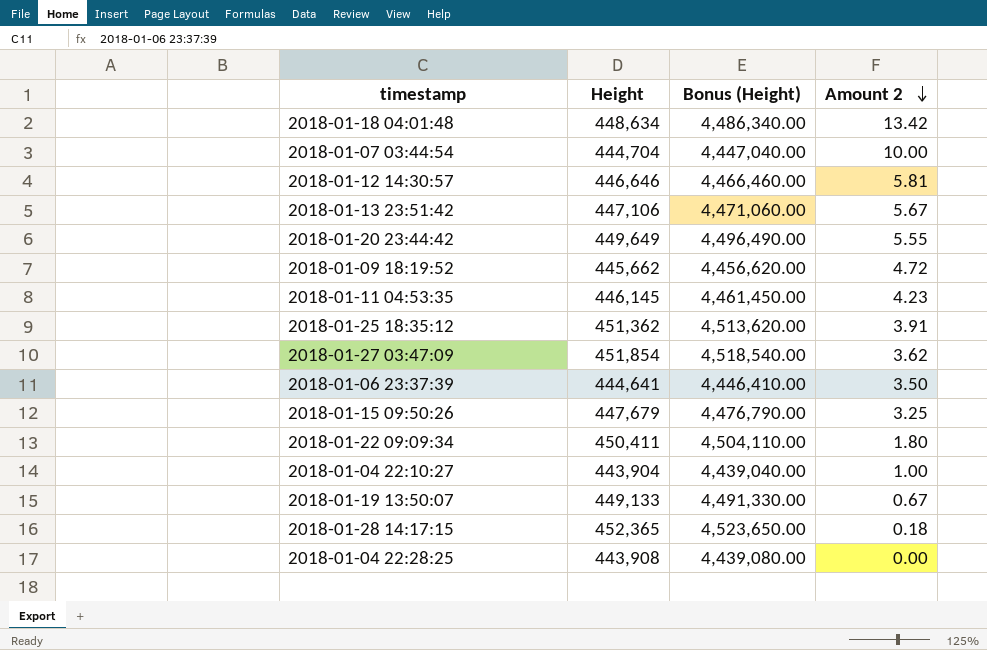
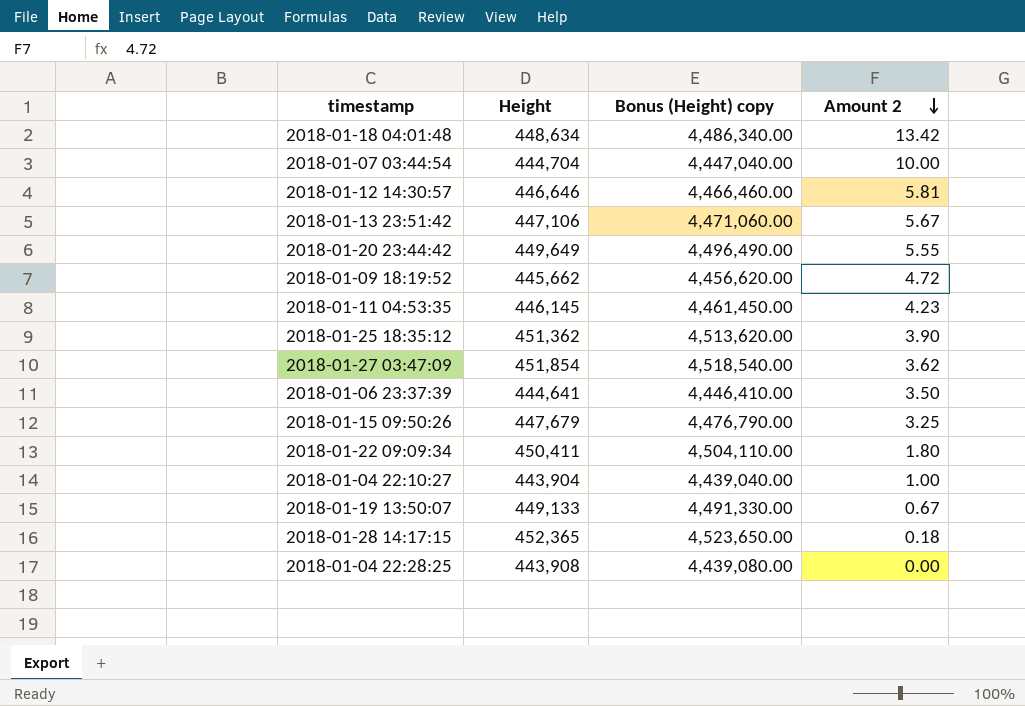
column name: Bonus (Height) -> Bonus (Height) copy
2018-01-25 18:35:12 | Amount 2: 3.91 -> 3.90

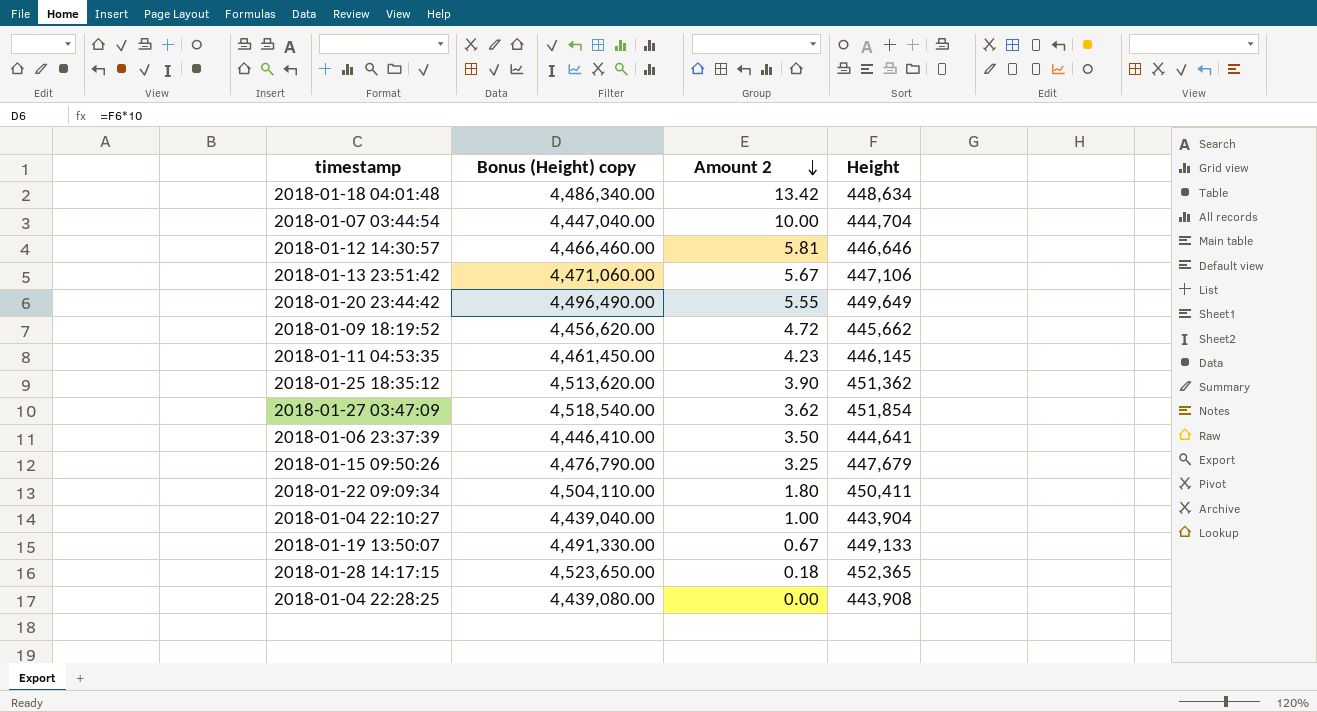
column Height | position: 2 -> 4

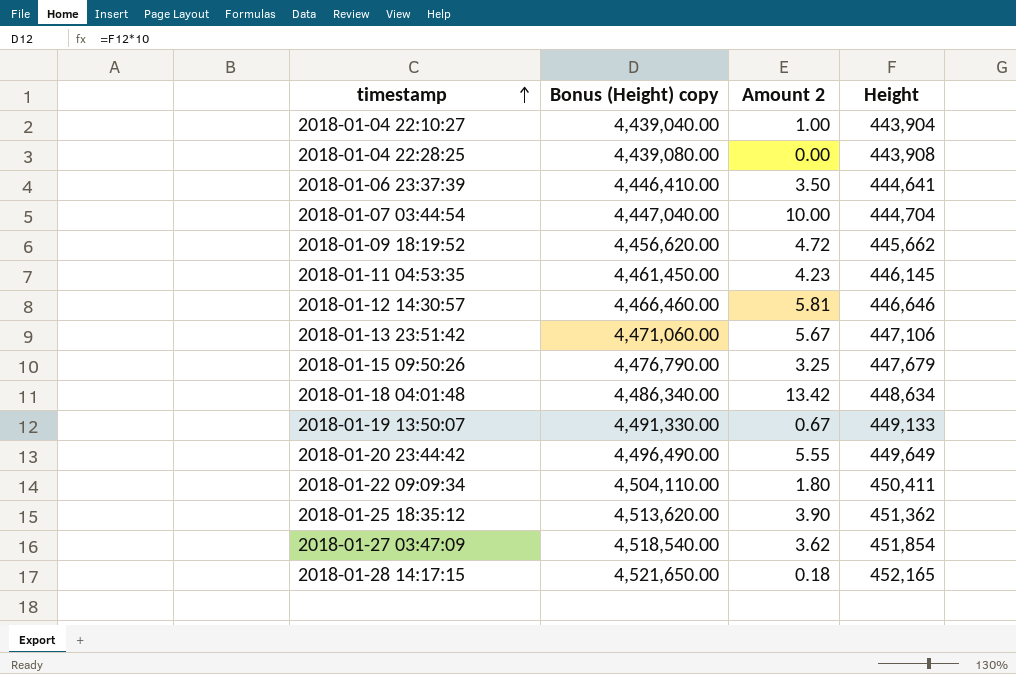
row order: Amount 2 descending -> timestamp ascending
2018-01-28 14:17:15 | Bonus (Height) copy: 4,523,650.00 -> 4,521,650.00
2018-01-28 14:17:15 | Height: 452,365 -> 452,165

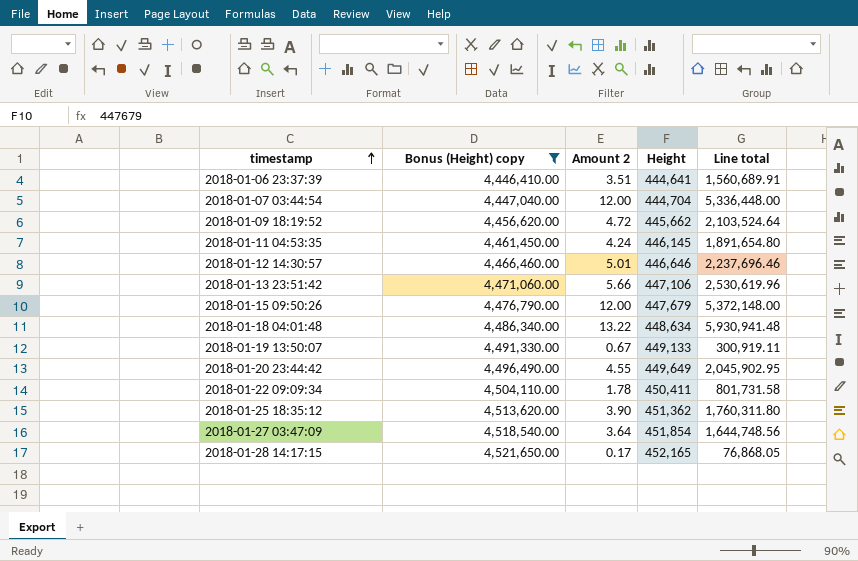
filter: none -> Bonus (Height) copy >= 4,446,410.00
column Line total | formula: none -> [Amount 2] * [Height]
2018-01-06 23:37:39 | Amount 2: 3.50 -> 3.51
2018-01-07 03:44:54 | Amount 2: 10.00 -> 12.00
2018-01-11 04:53:35 | Amount 2: 4.23 -> 4.24
2018-01-12 14:30:57 | Amount 2: 5.81 -> 5.01
2018-01-13 23:51:42 | Amount 2: 5.67 -> 5.66
2018-01-15 09:50:26 | Amount 2: 3.25 -> 12.00
2018-01-18 04:01:48 | Amount 2: 13.42 -> 13.22
2018-01-20 23:44:42 | Amount 2: 5.55 -> 4.55
2018-01-22 09:09:34 | Amount 2: 1.80 -> 1.78
2018-01-27 03:47:09 | Amount 2: 3.62 -> 3.64
2018-01-28 14:17:15 | Amount 2: 0.18 -> 0.17

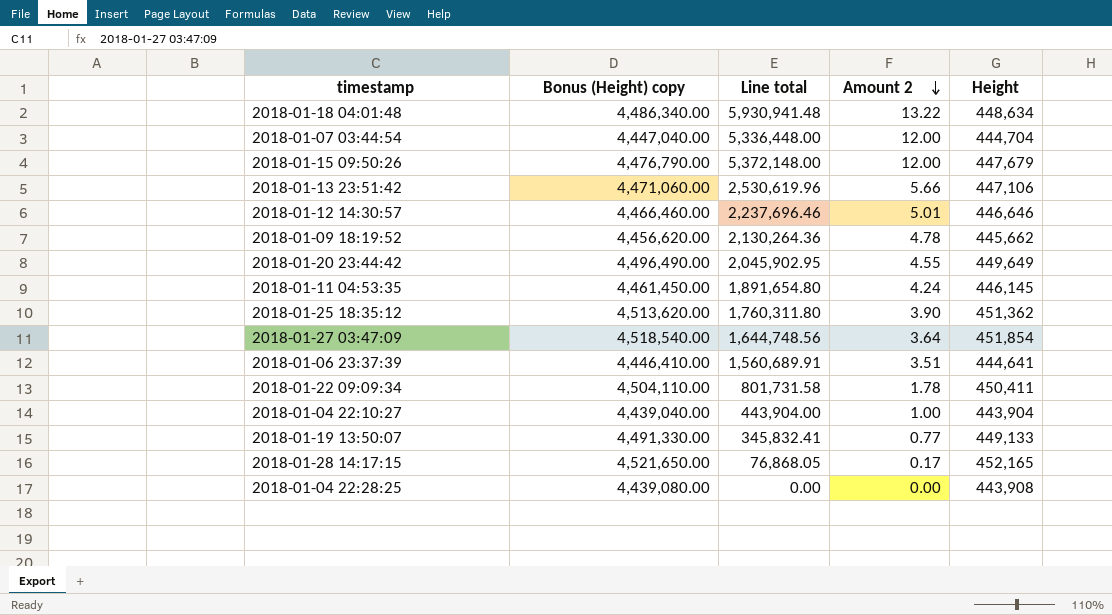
filter: Bonus (Height) copy >= 4,446,410.00 -> none
row order: timestamp ascending -> Amount 2 descending
column Line total | position: 5 -> 3
2018-01-09 18:19:52 | Line total: 2,103,524.64 -> 2,130,264.36
2018-01-09 18:19:52 | Amount 2: 4.72 -> 4.78
2018-01-19 13:50:07 | Line total: 300,919.11 -> 345,832.41
2018-01-19 13:50:07 | Amount 2: 0.67 -> 0.77

